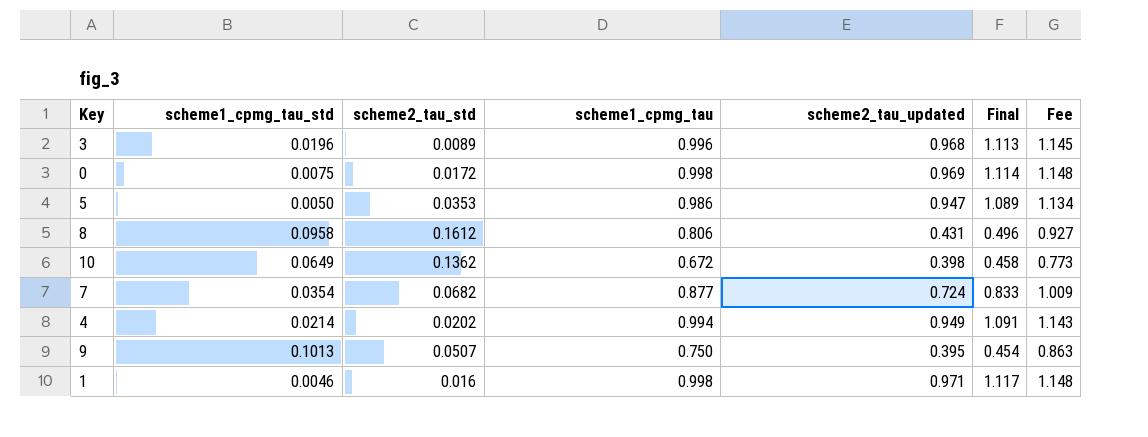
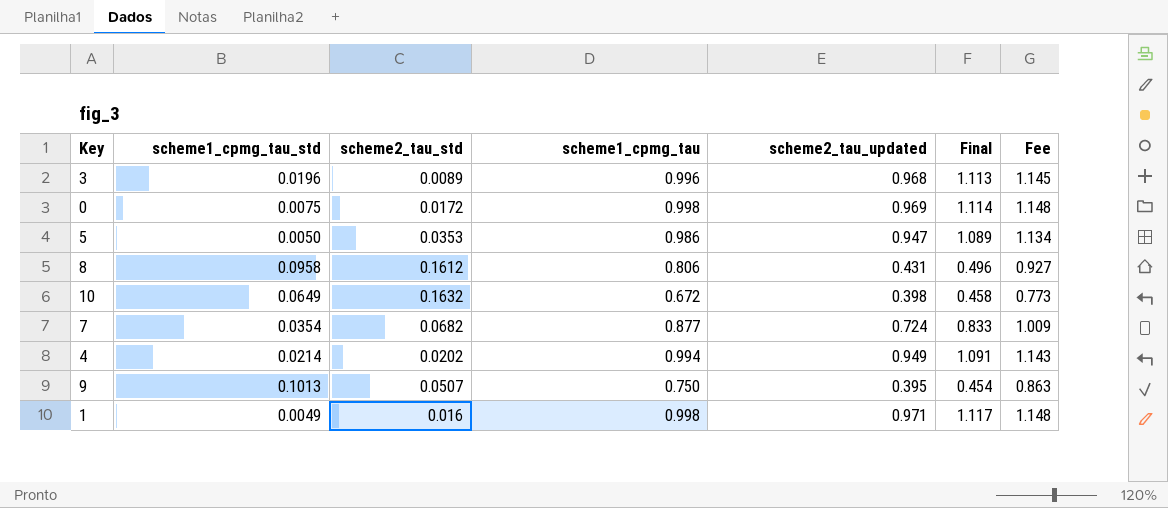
10 | scheme2_tau_std: 0.1362 -> 0.1632
1 | scheme1_cpmg_tau_std: 0.0046 -> 0.0049

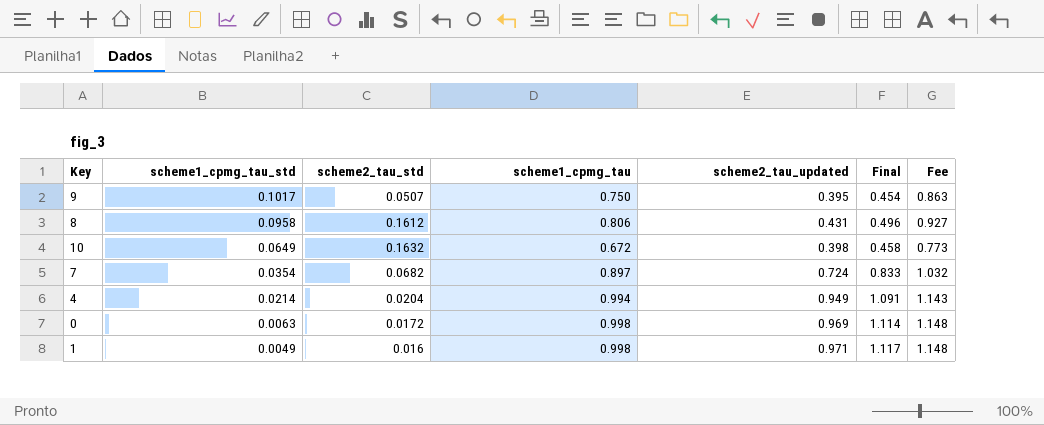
row order: none -> scheme1_cpmg_tau_std descending
row 3: 0.0196 | 0.0089 | 0.996 | 0.968 | 1.113 | 1.145 -> none
row 5: 0.0050 | 0.0353 | 0.986 | 0.947 | 1.089 | 1.134 -> none
9 | scheme1_cpmg_tau_std: 0.1013 -> 0.1017
7 | scheme1_cpmg_tau: 0.877 -> 0.897
7 | Fee: 1.009 -> 1.032
4 | scheme2_tau_std: 0.0202 -> 0.0204
0 | scheme1_cpmg_tau_std: 0.0075 -> 0.0063

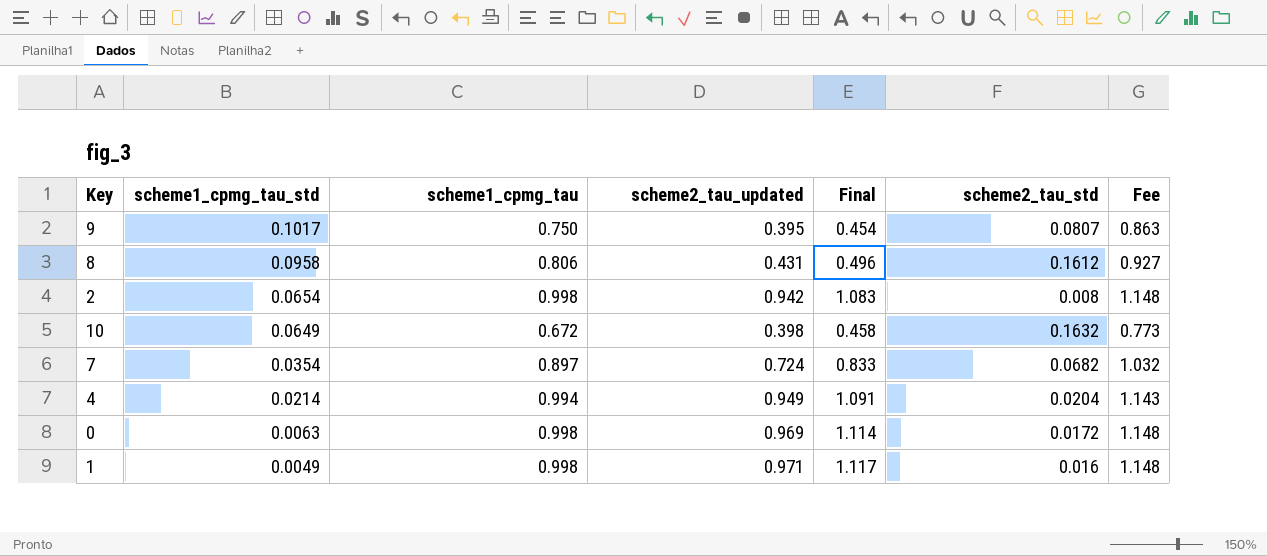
column scheme2_tau_std | position: 3 -> 6
9 | scheme2_tau_std: 0.0507 -> 0.0807
row 2: none -> 0.0654 | 0.998 | 0.942 | 1.083 | 0.008 | 1.148

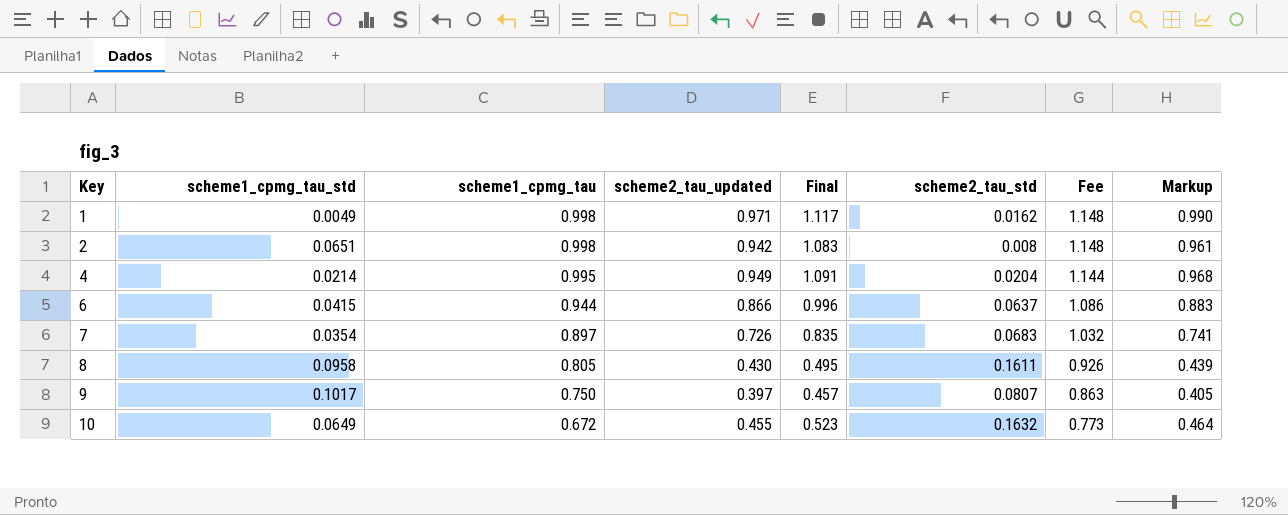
row order: scheme1_cpmg_tau_std descending -> Key ascending
column Markup | formula: none -> [scheme2_tau_updated] * 1.02
row 0: 0.0063 | 0.998 | 0.969 | 1.114 | 0.0172 | 1.148 -> none
1 | scheme2_tau_std: 0.016 -> 0.0162
2 | scheme1_cpmg_tau_std: 0.0654 -> 0.0651
4 | scheme1_cpmg_tau: 0.994 -> 0.995
4 | Fee: 1.143 -> 1.144
row 6: none -> 0.0415 | 0.944 | 0.866 | 0.996 | 0.0637 | 1.086 | 0.883
7 | scheme2_tau_updated: 0.724 -> 0.726
7 | Final: 0.833 -> 0.835
7 | scheme2_tau_std: 0.0682 -> 0.0683
8 | scheme1_cpmg_tau: 0.806 -> 0.805
8 | scheme2_tau_updated: 0.431 -> 0.430
8 | Final: 0.496 -> 0.495
8 | scheme2_tau_std: 0.1612 -> 0.1611
8 | Fee: 0.927 -> 0.926
9 | scheme2_tau_updated: 0.395 -> 0.397
9 | Final: 0.454 -> 0.457
10 | scheme2_tau_updated: 0.398 -> 0.455
10 | Final: 0.458 -> 0.523

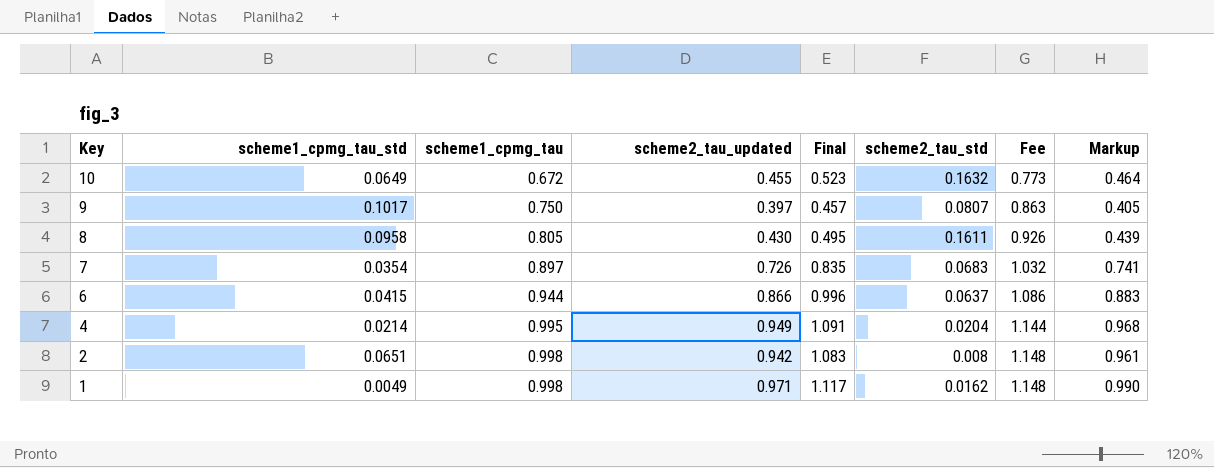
row order: Key ascending -> Key descending

